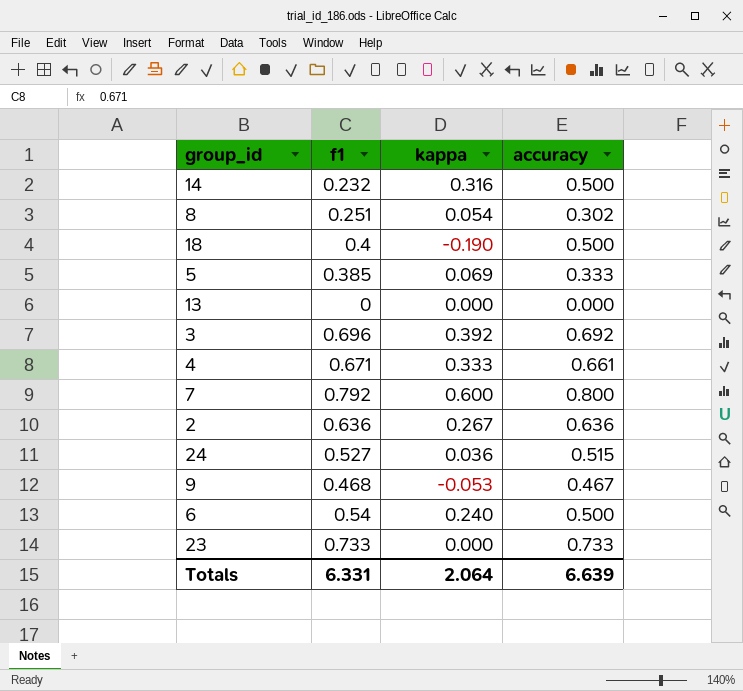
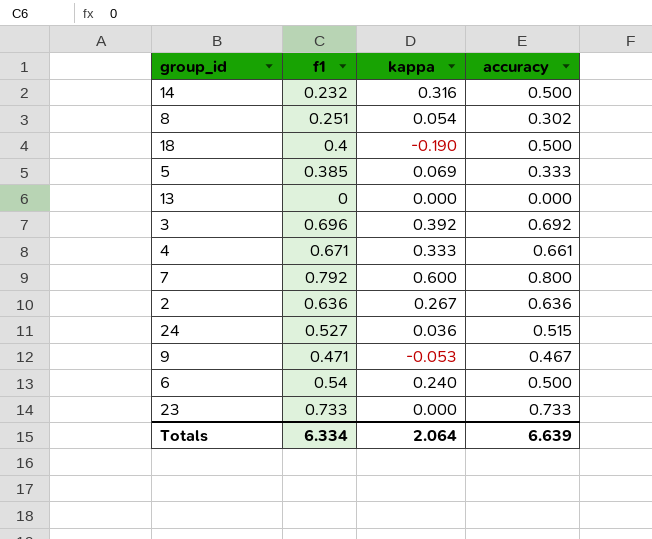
9 | f1: 0.468 -> 0.471
Totals | f1: 6.331 -> 6.334

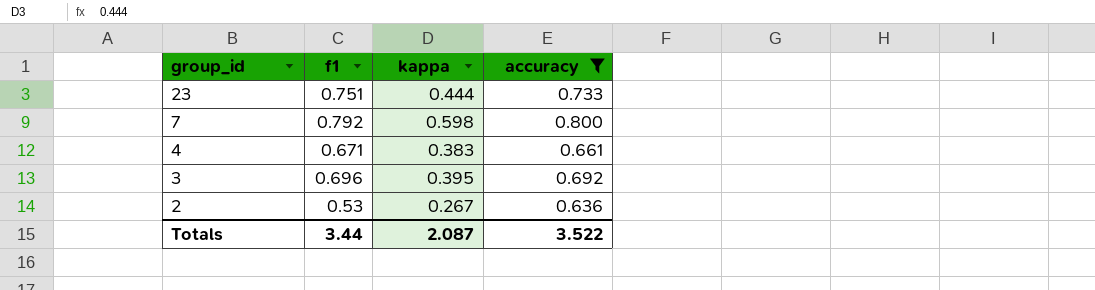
filter: none -> accuracy >= 0.636
row order: none -> group_id descending
23 | f1: 0.733 -> 0.751
23 | kappa: 0.000 -> 0.444
7 | kappa: 0.600 -> 0.598
4 | kappa: 0.333 -> 0.383
3 | kappa: 0.392 -> 0.395
2 | f1: 0.636 -> 0.53
Totals | f1: 6.334 -> 3.44
Totals | kappa: 2.064 -> 2.087
Totals | accuracy: 6.639 -> 3.522

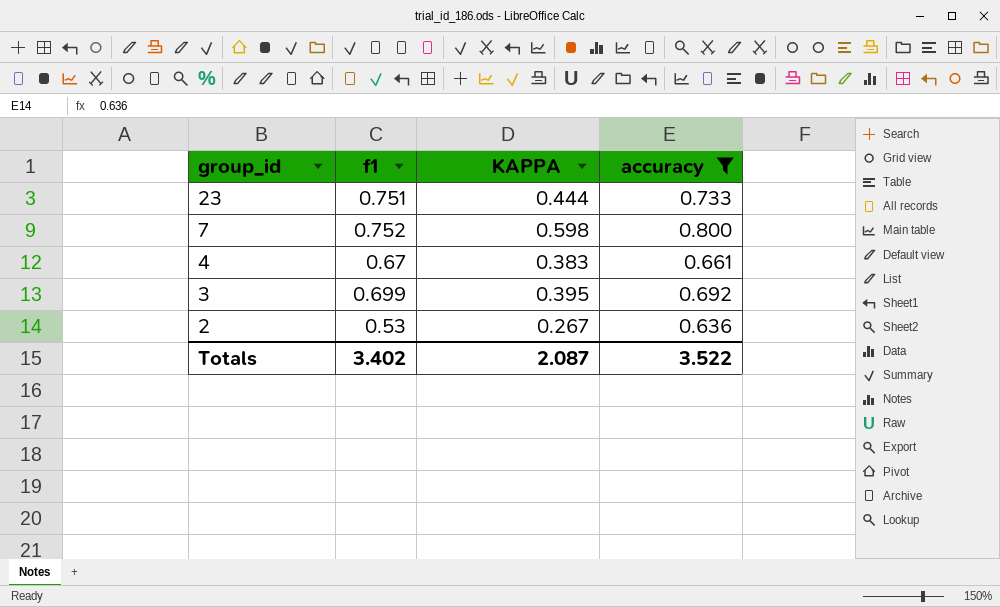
column name: kappa -> KAPPA
7 | f1: 0.792 -> 0.752
4 | f1: 0.671 -> 0.67
3 | f1: 0.696 -> 0.699
Totals | f1: 3.44 -> 3.402

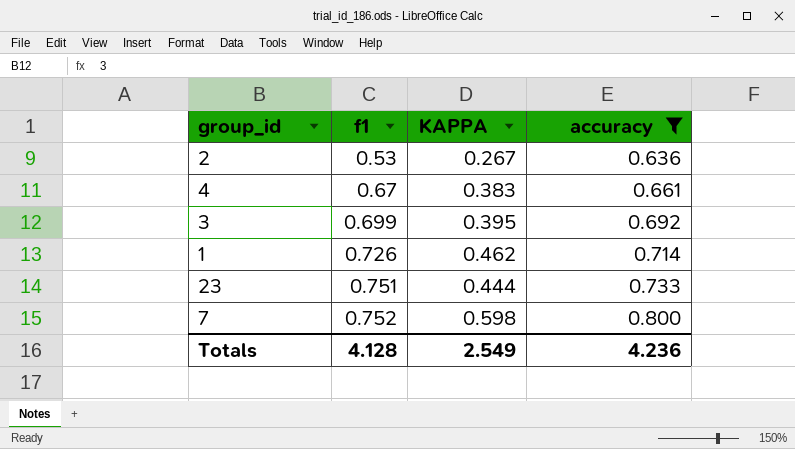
row order: group_id descending -> f1 ascending
row 1: none -> 0.726 | 0.462 | 0.714
Totals | f1: 3.402 -> 4.128
Totals | KAPPA: 2.087 -> 2.549
Totals | accuracy: 3.522 -> 4.236

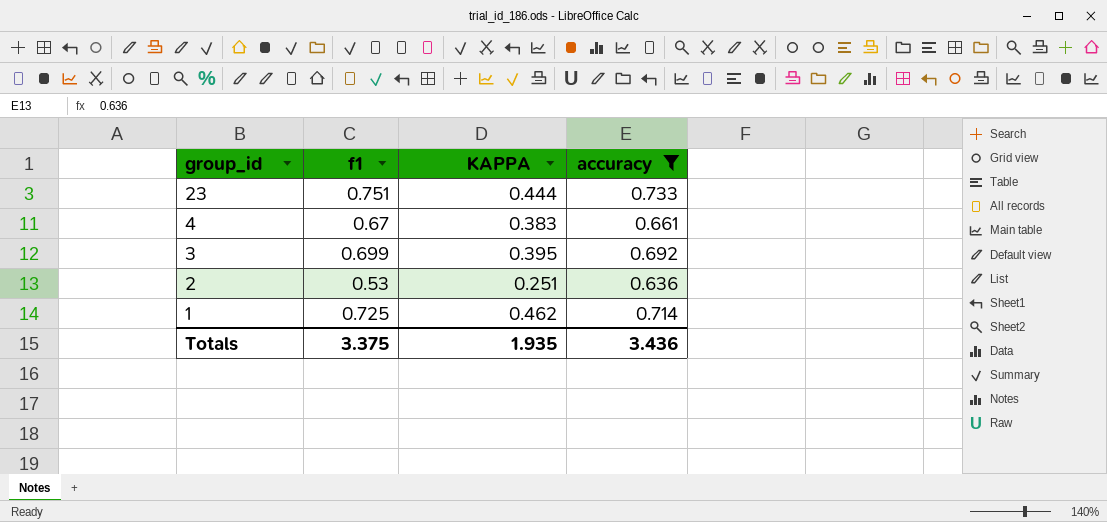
row order: f1 ascending -> group_id descending
row 7: 0.752 | 0.598 | 0.800 -> none
2 | KAPPA: 0.267 -> 0.251
1 | f1: 0.726 -> 0.725
Totals | f1: 4.128 -> 3.375
Totals | KAPPA: 2.549 -> 1.935
Totals | accuracy: 4.236 -> 3.436

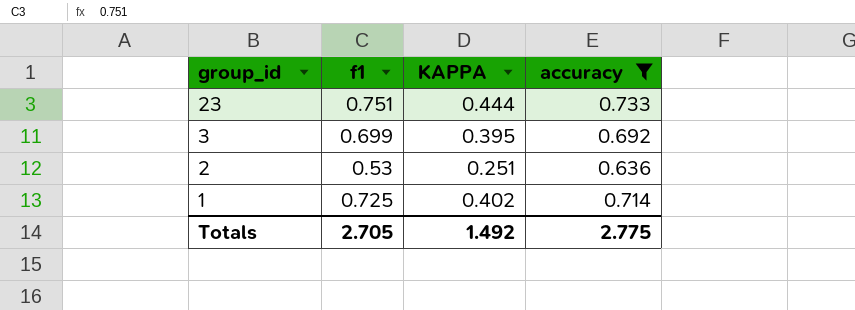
row 4: 0.67 | 0.383 | 0.661 -> none
1 | KAPPA: 0.462 -> 0.402
Totals | f1: 3.375 -> 2.705
Totals | KAPPA: 1.935 -> 1.492
Totals | accuracy: 3.436 -> 2.775

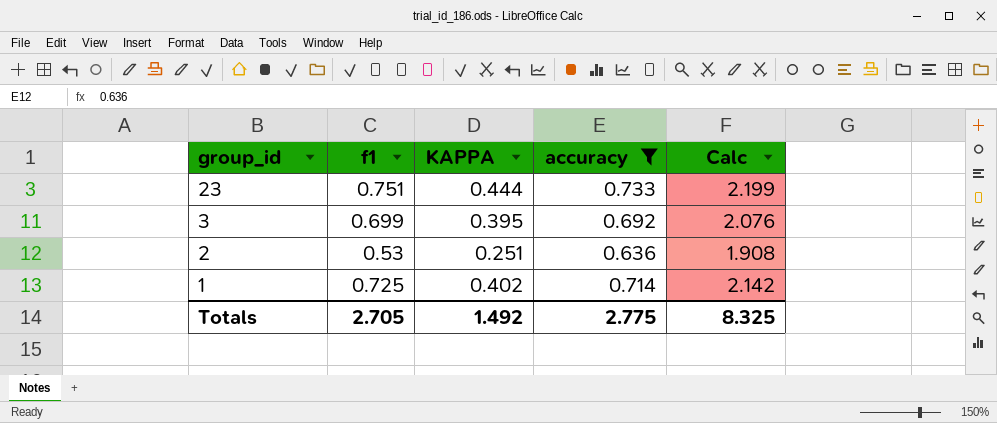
column Calc | formula: none -> [accuracy] * 3

